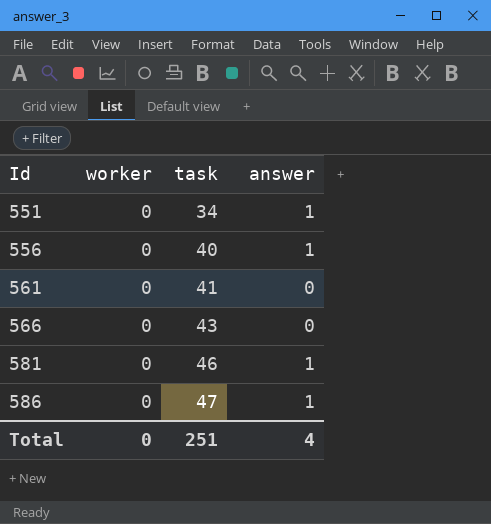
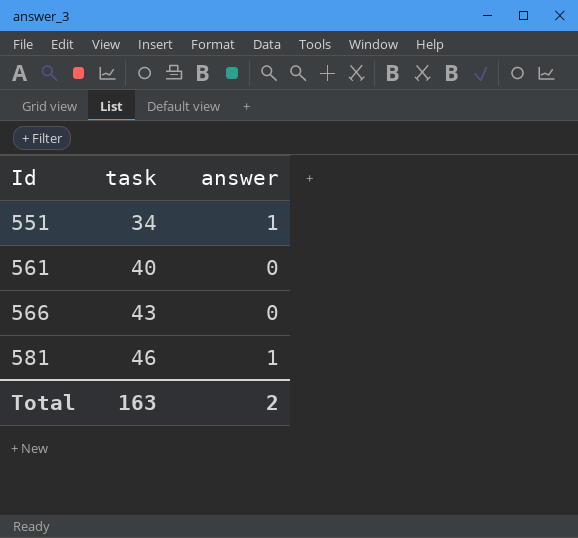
column worker | position: 2 -> none
row 556: 0 | 40 | 1 -> none
row 586: 0 | 47 | 1 -> none
561 | task: 41 -> 40
Total | task: 251 -> 163
Total | answer: 4 -> 2

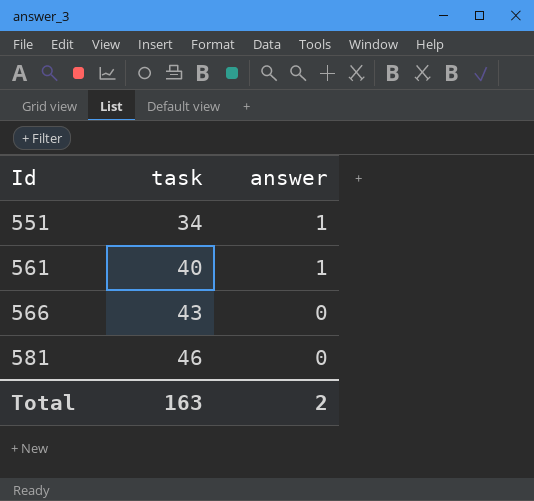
561 | answer: 0 -> 1
581 | answer: 1 -> 0

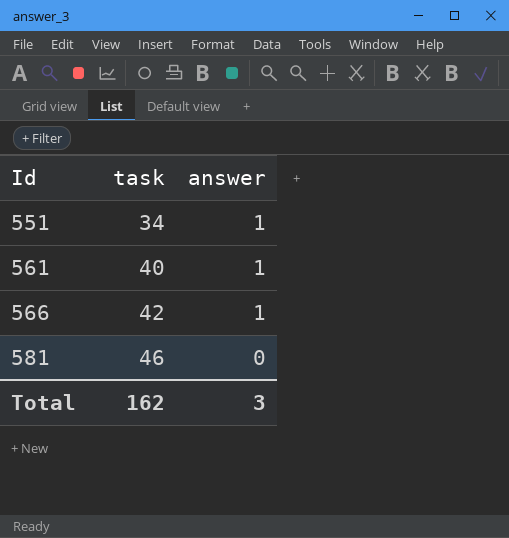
566 | task: 43 -> 42
566 | answer: 0 -> 1
Total | task: 163 -> 162
Total | answer: 2 -> 3

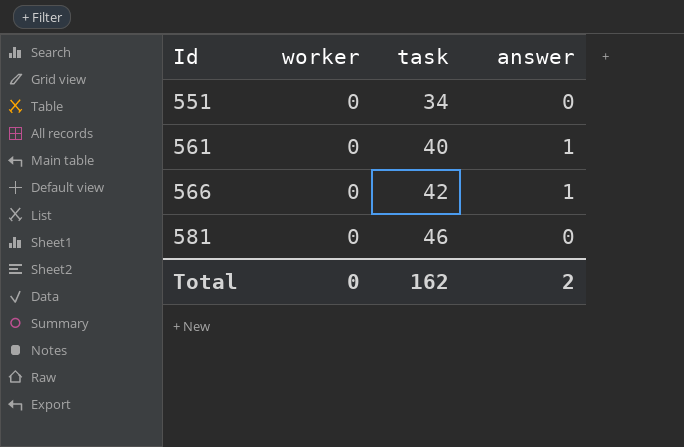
column worker | position: none -> 2
551 | answer: 1 -> 0
Total | answer: 3 -> 2

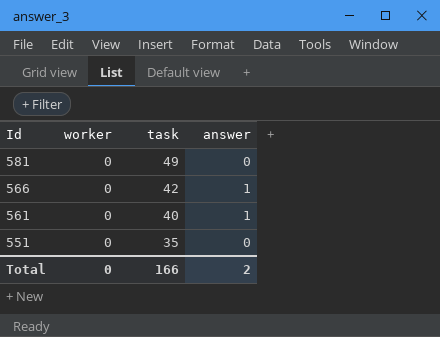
row order: Id ascending -> Id descending
581 | task: 46 -> 49
551 | task: 34 -> 35
Total | task: 162 -> 166

